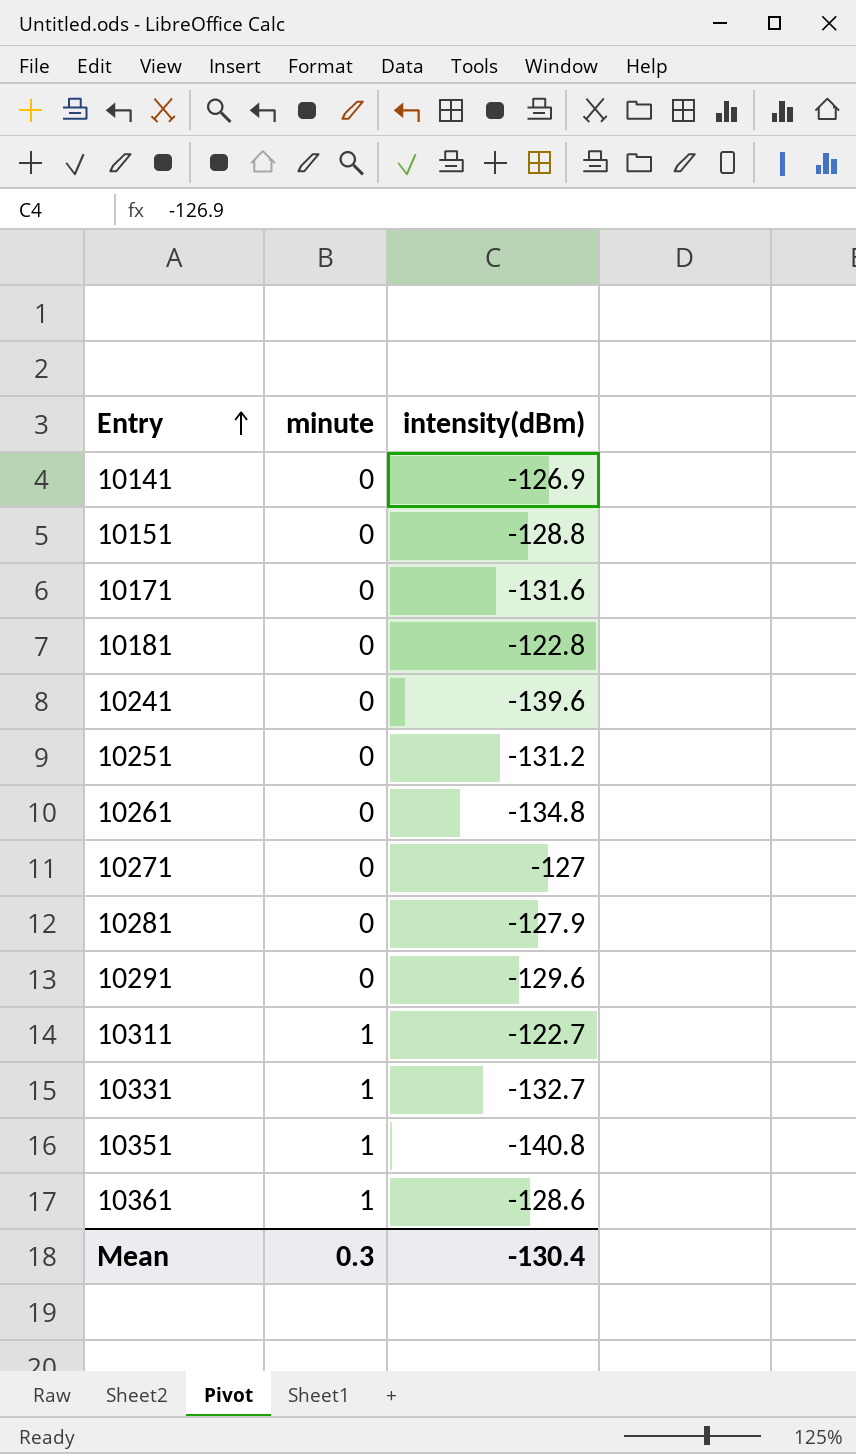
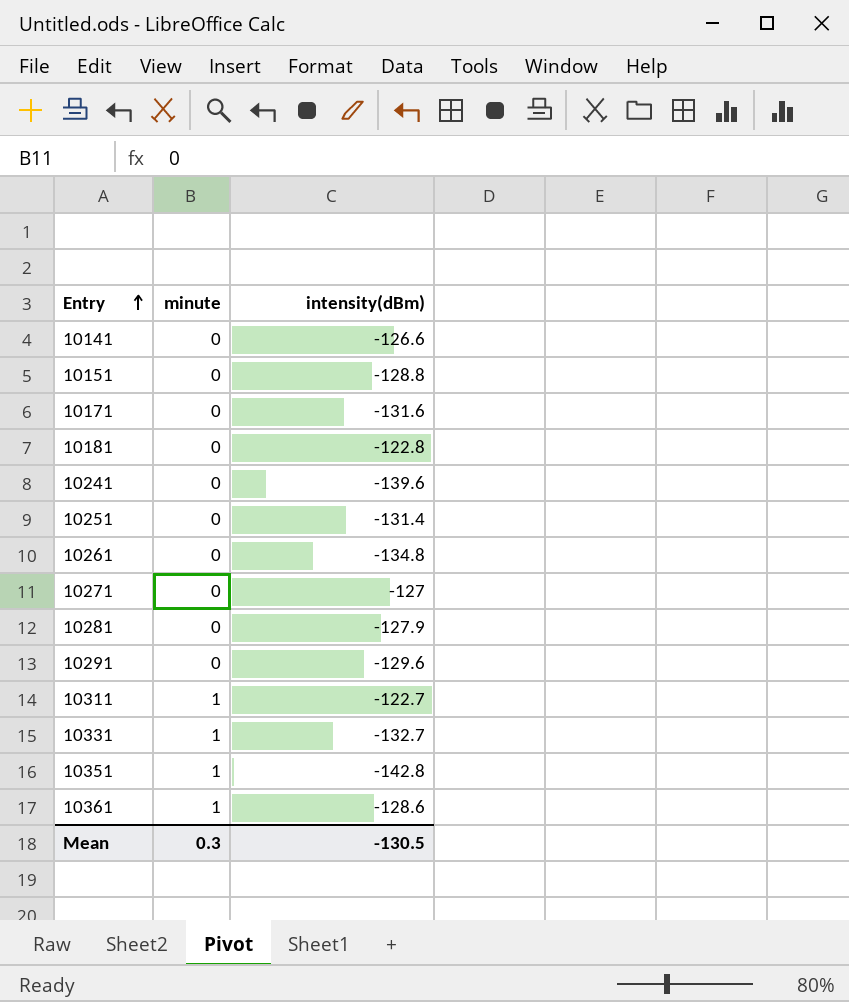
10141 | intensity(dBm): -126.9 -> -126.6
10251 | intensity(dBm): -131.2 -> -131.4
10351 | intensity(dBm): -140.8 -> -142.8
Mean | intensity(dBm): -130.4 -> -130.5

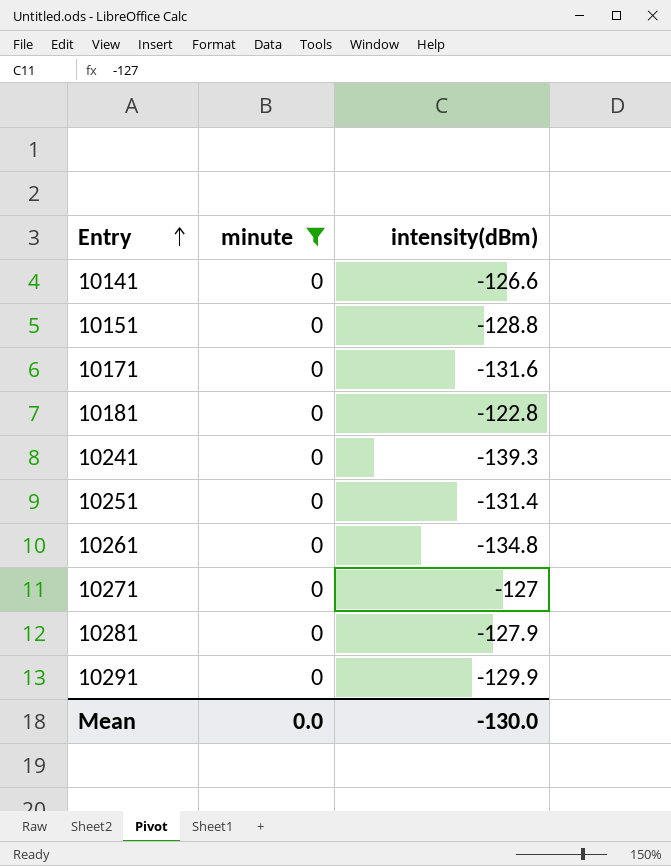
filter: none -> minute = 0
10241 | intensity(dBm): -139.6 -> -139.3
10291 | intensity(dBm): -129.6 -> -129.9
Mean | minute: 0.3 -> 0.0
Mean | intensity(dBm): -130.5 -> -130.0

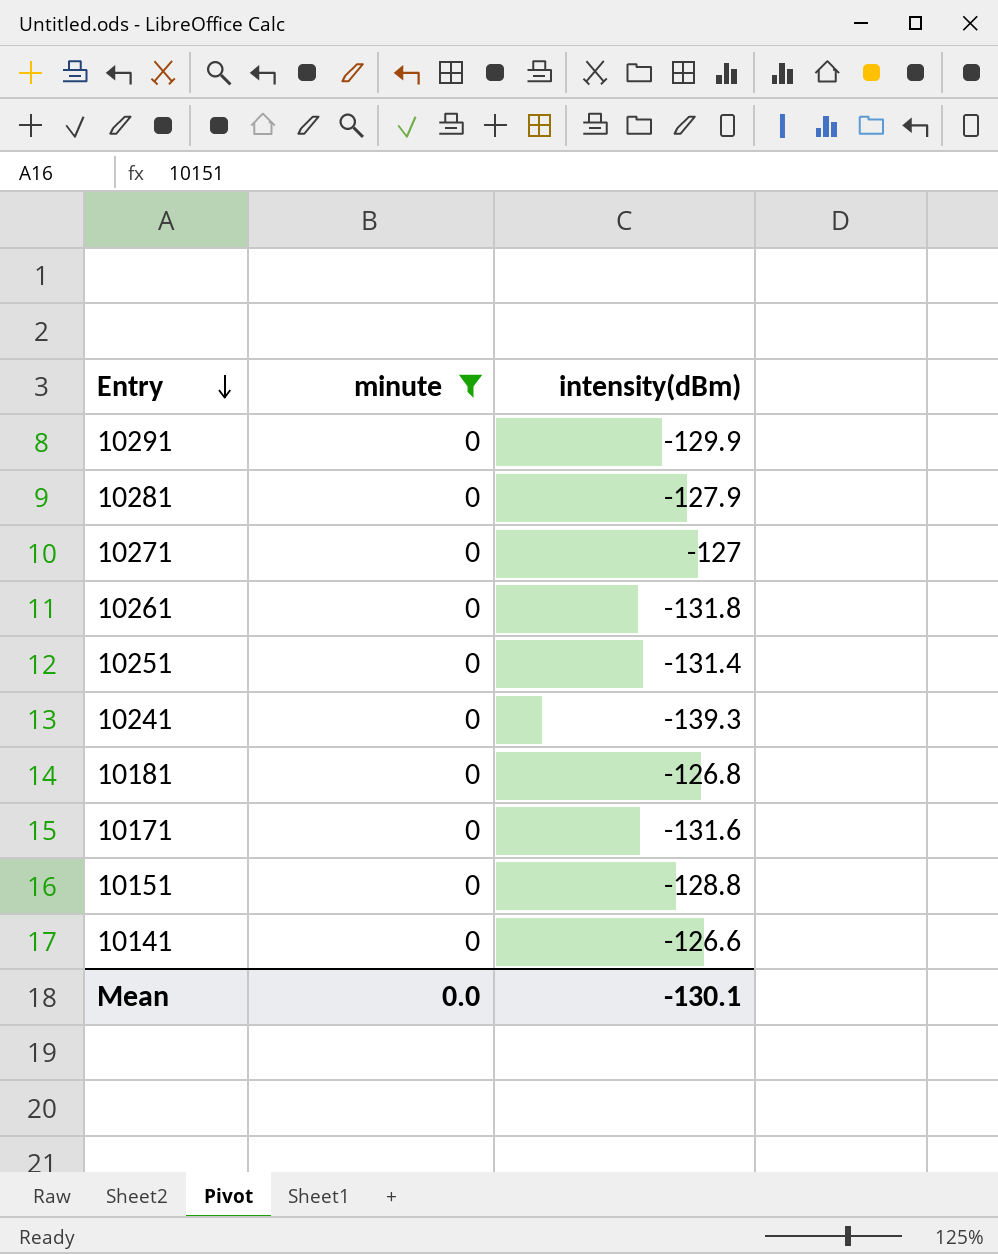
row order: Entry ascending -> Entry descending
10261 | intensity(dBm): -134.8 -> -131.8
10181 | intensity(dBm): -122.8 -> -126.8
Mean | intensity(dBm): -130.0 -> -130.1

